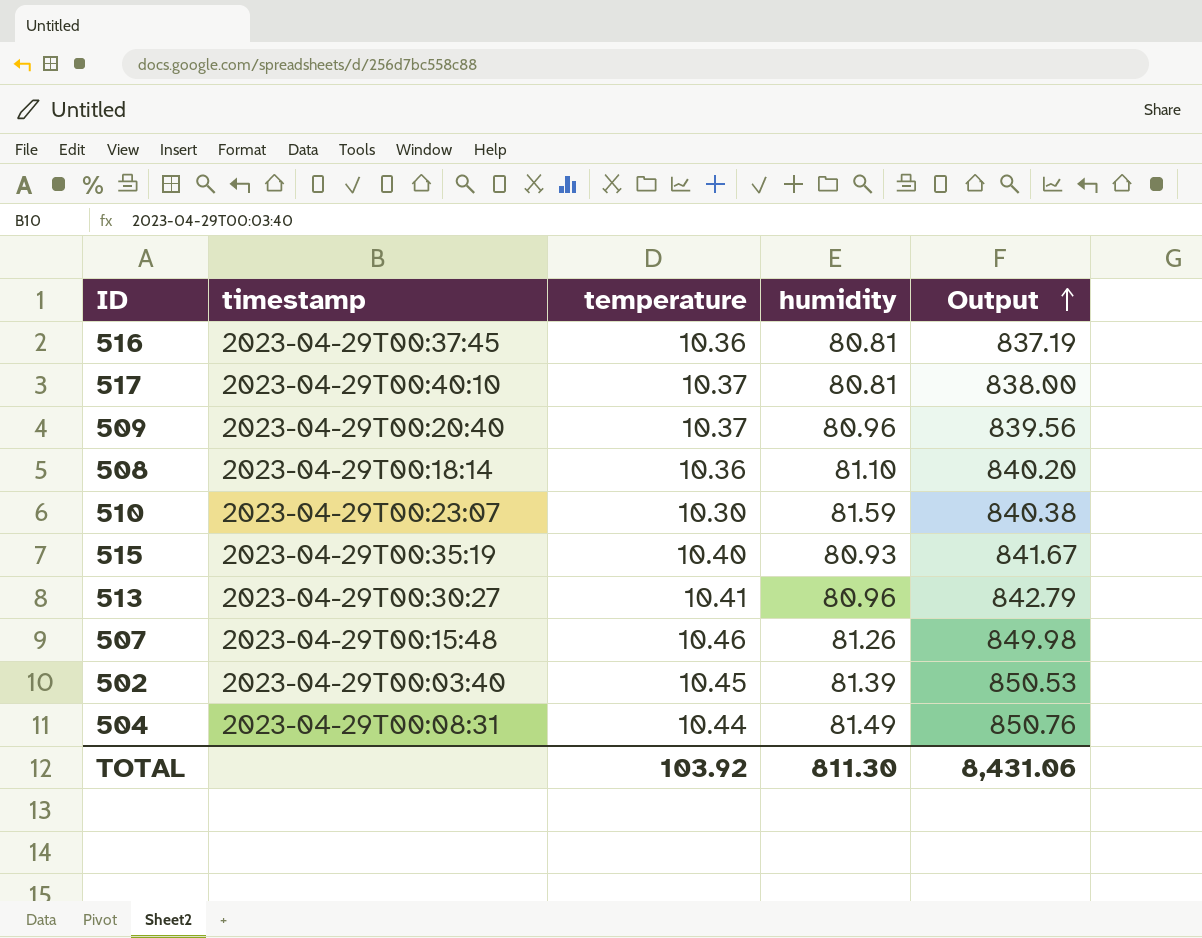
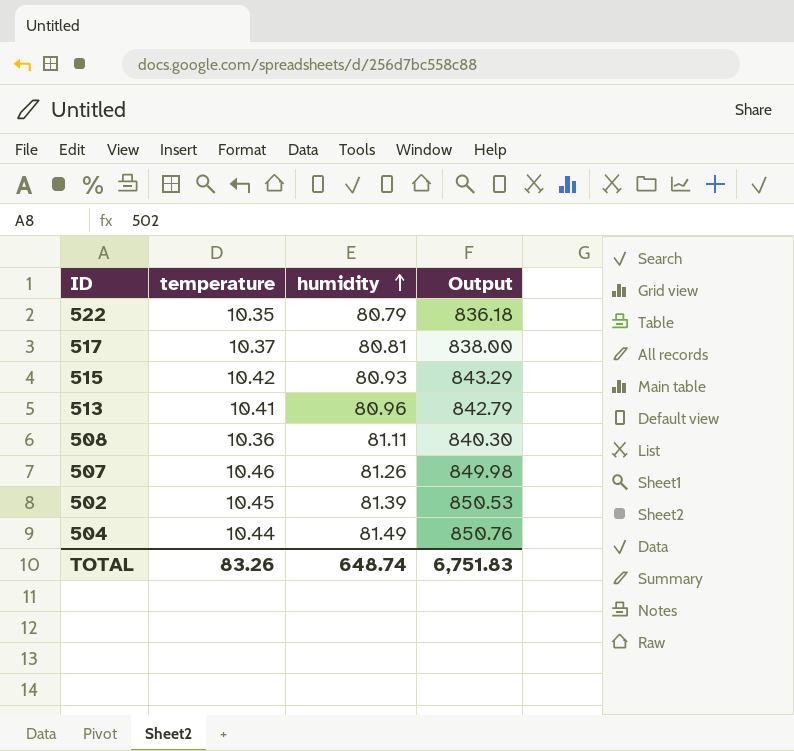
row order: Output ascending -> humidity ascending
column timestamp | position: 2 -> none
row 516: 2023-04-29T00:37:45 | 10.36 | 80.81 | 837.19 -> none
row 509: 2023-04-29T00:20:40 | 10.37 | 80.96 | 839.56 -> none
row 510: 2023-04-29T00:23:07 | 10.30 | 81.59 | 840.38 -> none
row 522: none -> 10.35 | 80.79 | 836.18
515 | temperature: 10.40 -> 10.42
515 | Output: 841.67 -> 843.29
508 | humidity: 81.10 -> 81.11
508 | Output: 840.20 -> 840.30
TOTAL | temperature: 103.92 -> 83.26
TOTAL | humidity: 811.30 -> 648.74
TOTAL | Output: 8,431.06 -> 6,751.83

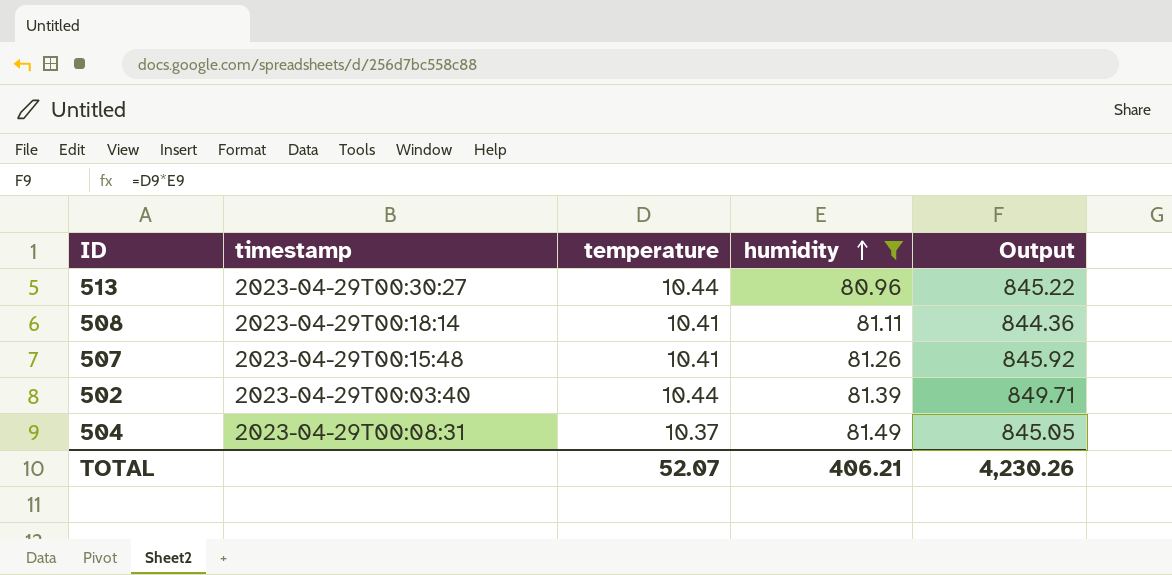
filter: none -> humidity >= 80.96
column timestamp | position: none -> 2
513 | temperature: 10.41 -> 10.44
513 | Output: 842.79 -> 845.22
508 | temperature: 10.36 -> 10.41
508 | Output: 840.30 -> 844.36
507 | temperature: 10.46 -> 10.41
507 | Output: 849.98 -> 845.92
502 | temperature: 10.45 -> 10.44
502 | Output: 850.53 -> 849.71
504 | temperature: 10.44 -> 10.37
504 | Output: 850.76 -> 845.05
TOTAL | temperature: 83.26 -> 52.07
TOTAL | humidity: 648.74 -> 406.21
TOTAL | Output: 6,751.83 -> 4,230.26

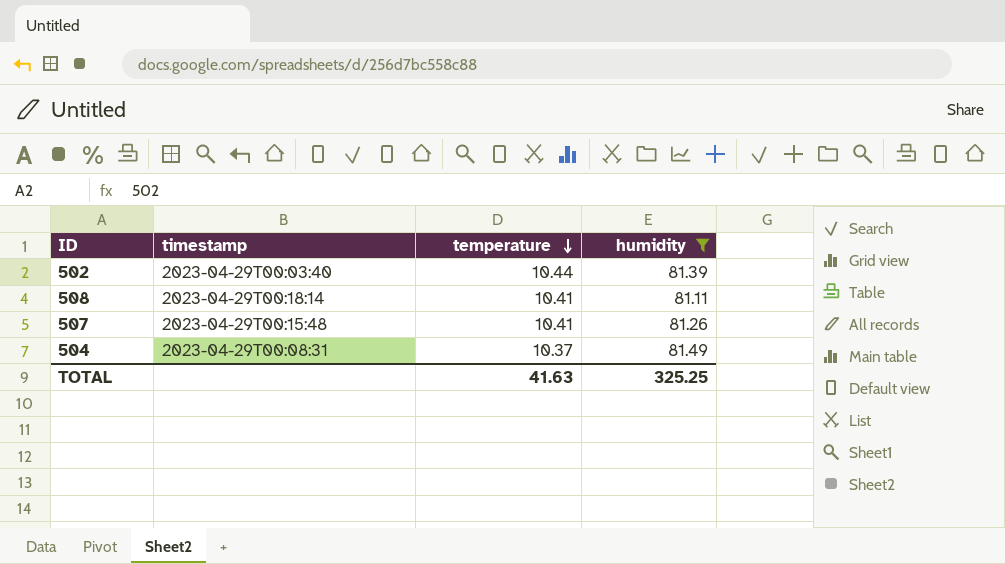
row order: humidity ascending -> temperature descending
column Output | formula: [temperature] * [humidity] -> none
row 513: 2023-04-29T00:30:27 | 10.44 | 80.96 | 845.22 -> none
TOTAL | temperature: 52.07 -> 41.63
TOTAL | humidity: 406.21 -> 325.25

